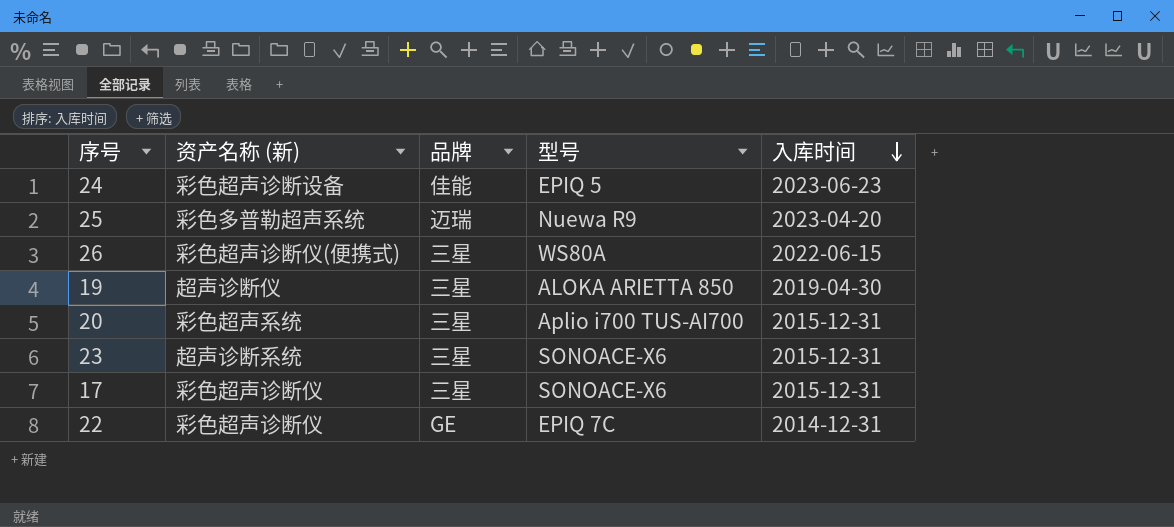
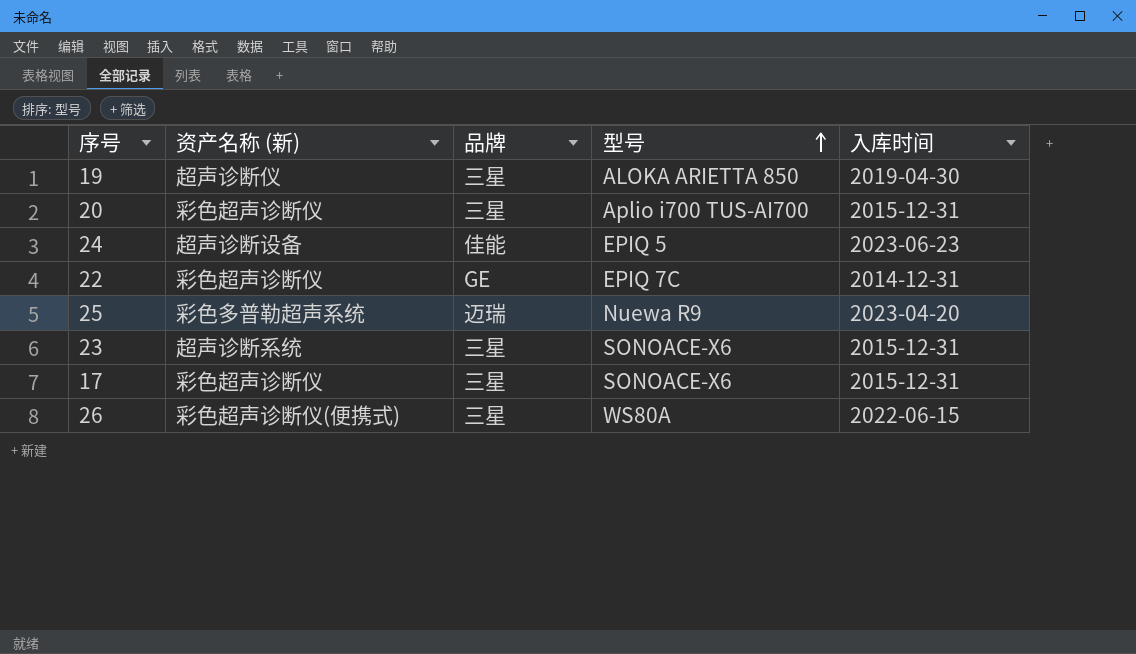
row order: 入库时间 descending -> 型号 ascending
20 | 资产名称 (新): 彩色超声系统 -> 彩色超声诊断仪
24 | 资产名称 (新): 彩色超声诊断设备 -> 超声诊断设备

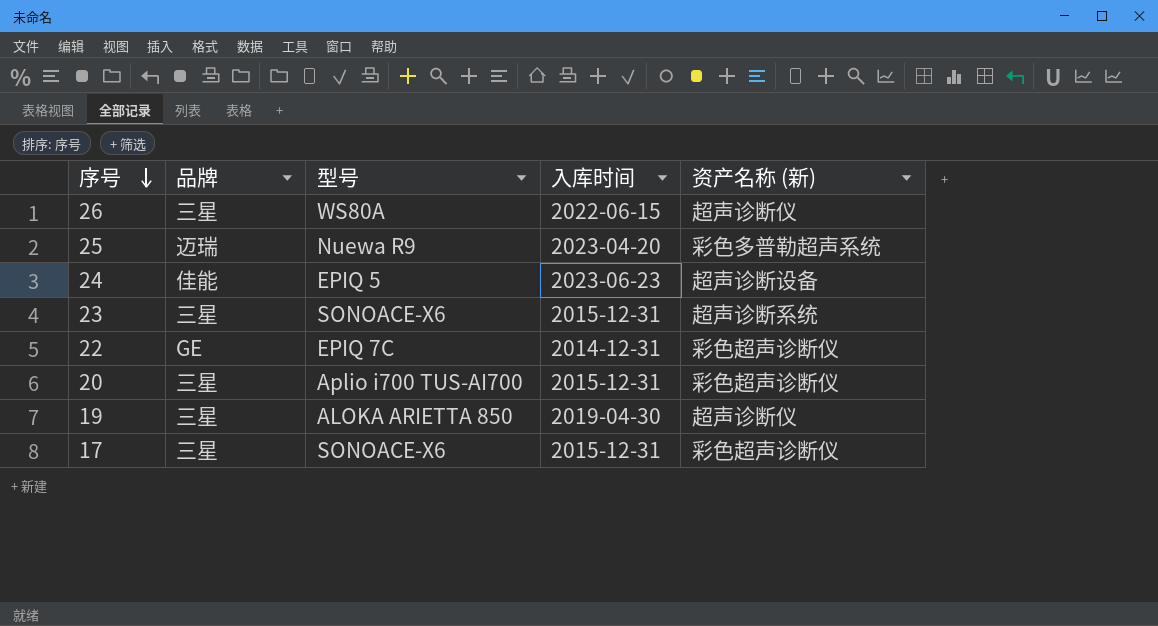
row order: 型号 ascending -> 序号 descending
column 资产名称 (新) | position: 2 -> 5
26 | 资产名称 (新): 彩色超声诊断仪(便携式) -> 超声诊断仪

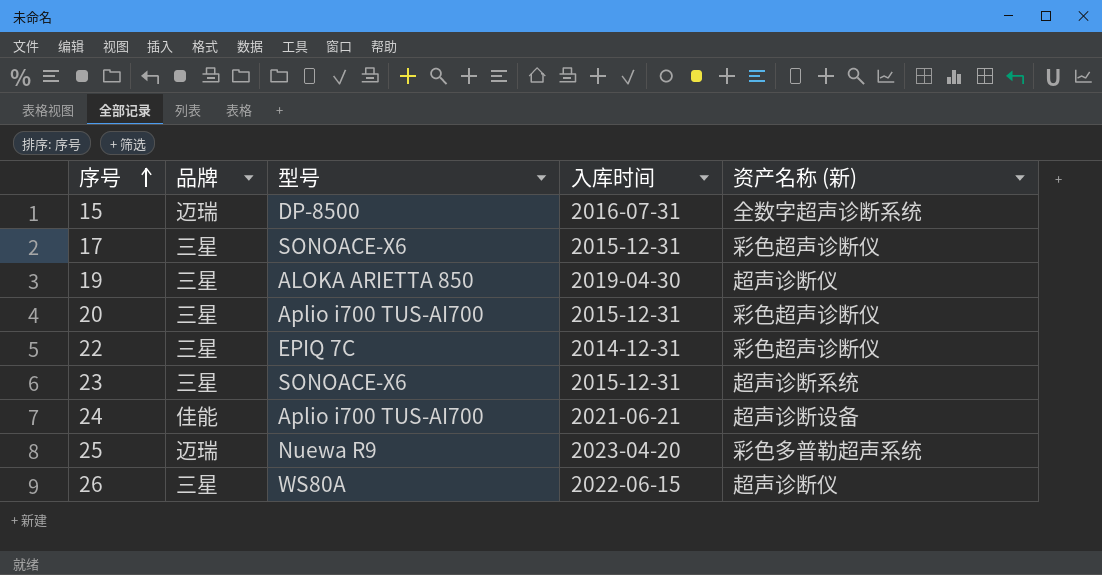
row order: 序号 descending -> 序号 ascending
row 15: none -> 迈瑞 | DP-8500 | 2016-07-31 | 全数字超声诊断系统
22 | 品牌: GE -> 三星
24 | 型号: EPIQ 5 -> Aplio i700 TUS-AI700
24 | 入库时间: 2023-06-23 -> 2021-06-21

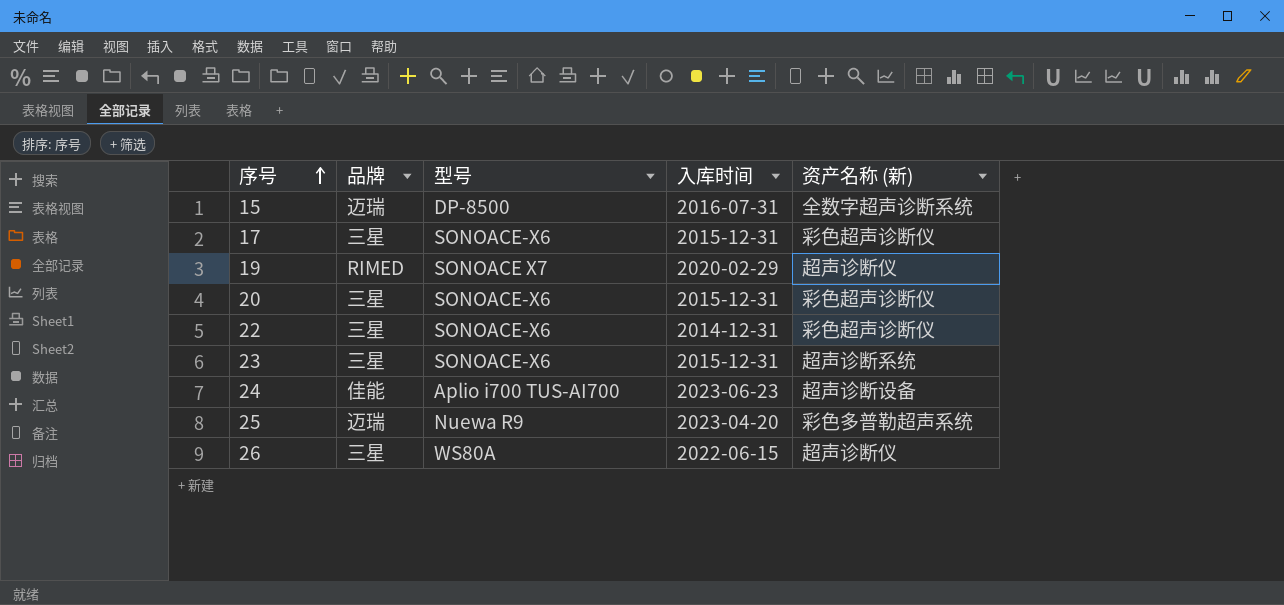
19 | 品牌: 三星 -> RIMED
19 | 型号: ALOKA ARIETTA 850 -> SONOACE X7
19 | 入库时间: 2019-04-30 -> 2020-02-29
20 | 型号: Aplio i700 TUS-AI700 -> SONOACE-X6
22 | 型号: EPIQ 7C -> SONOACE-X6
24 | 入库时间: 2021-06-21 -> 2023-06-23

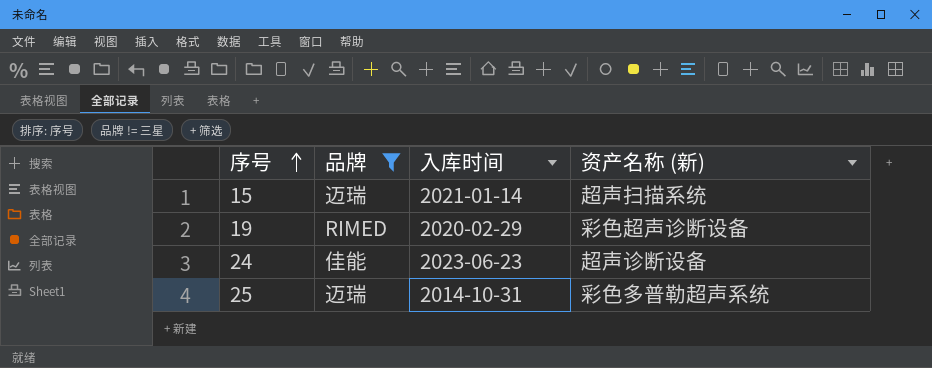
filter: none -> 品牌 != 三星
column 型号 | position: 3 -> none
15 | 入库时间: 2016-07-31 -> 2021-01-14
15 | 资产名称 (新): 全数字超声诊断系统 -> 超声扫描系统
19 | 资产名称 (新): 超声诊断仪 -> 彩色超声诊断设备
25 | 入库时间: 2023-04-20 -> 2014-10-31

